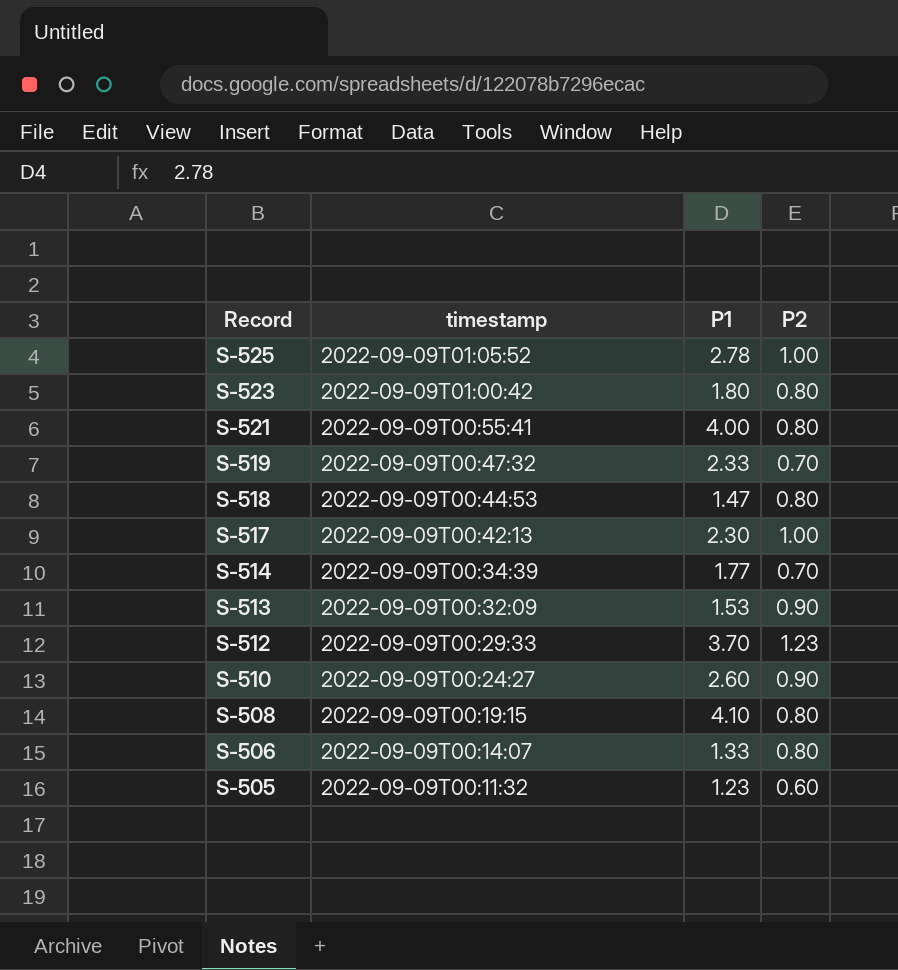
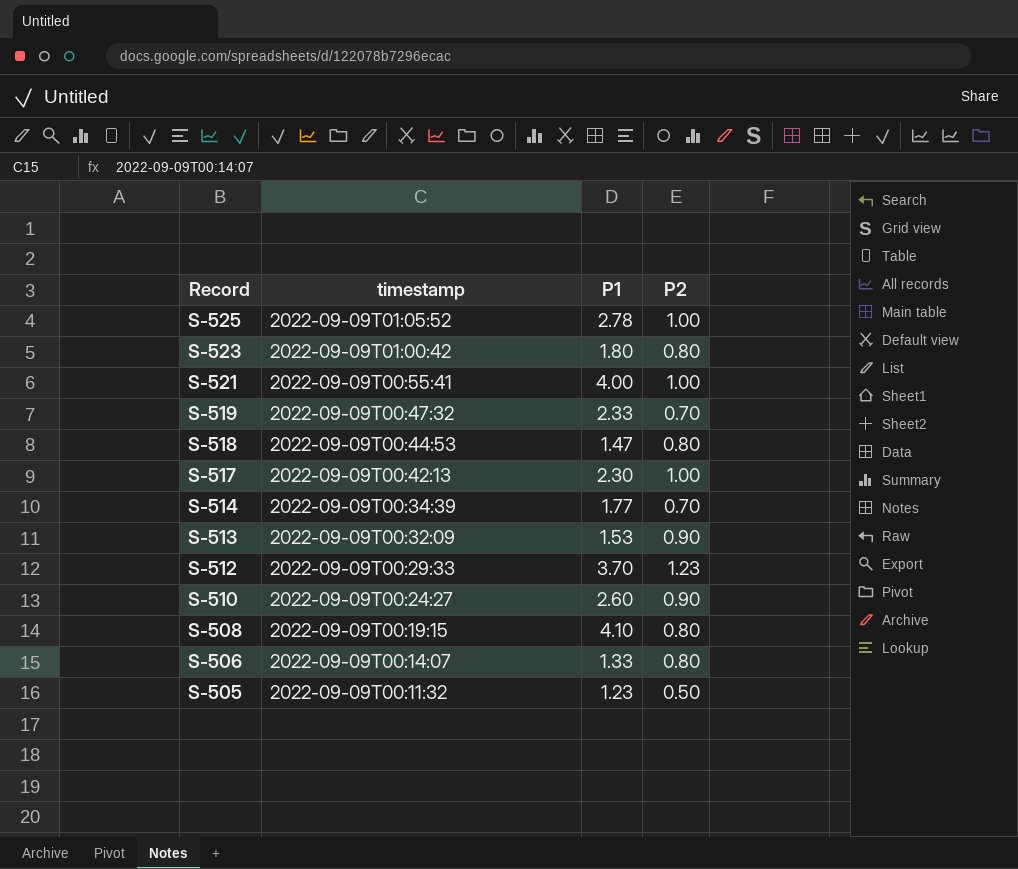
S-521 | P2: 0.80 -> 1.00
S-505 | P2: 0.60 -> 0.50

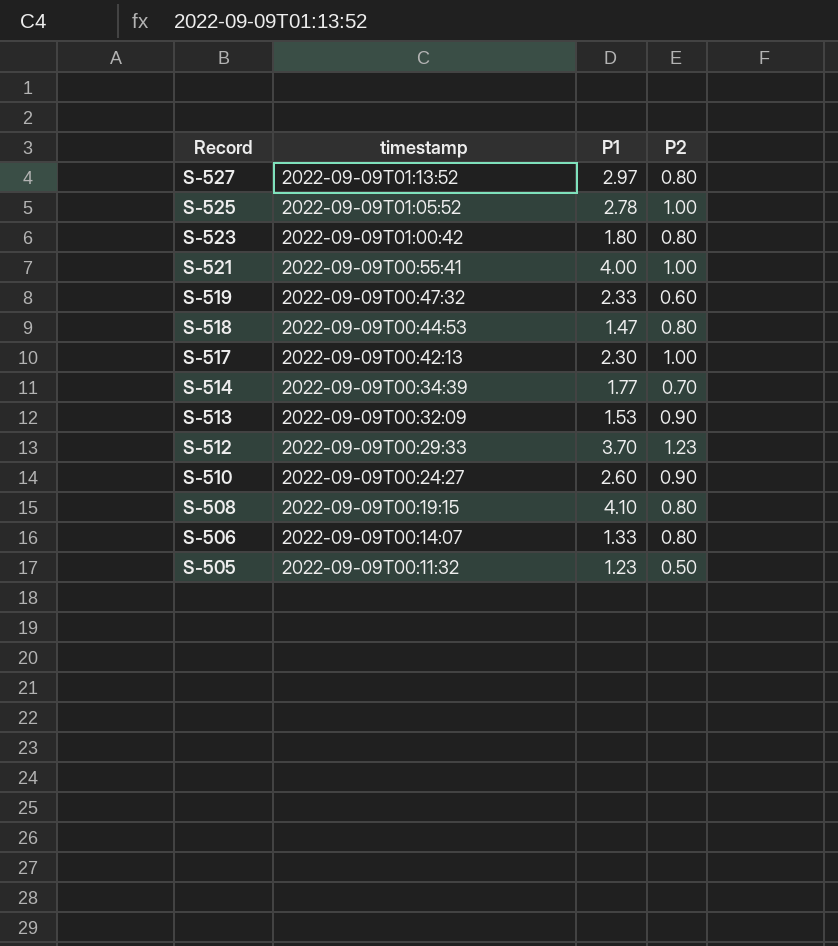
row S-527: none -> 2022-09-09T01:13:52 | 2.97 | 0.80
S-519 | P2: 0.70 -> 0.60

